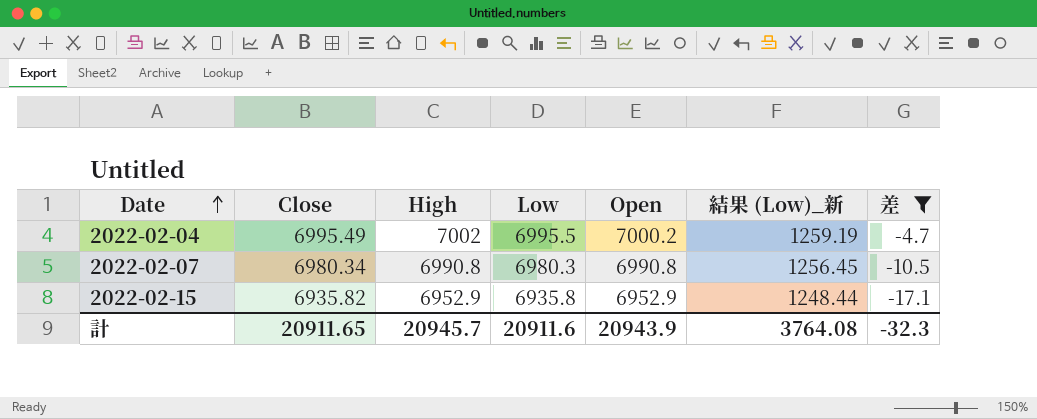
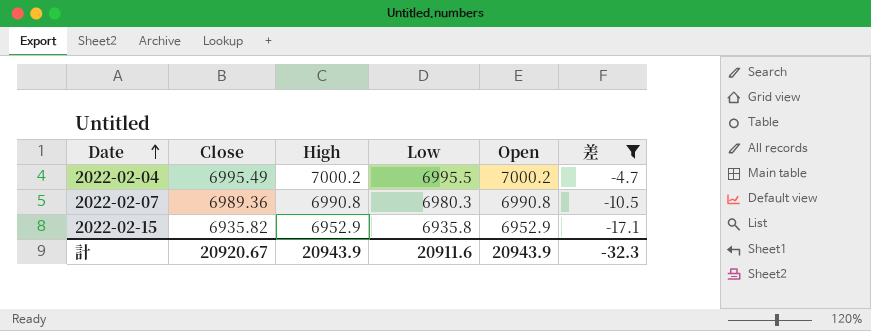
column 結果 (Low)_新 | formula: [Low] * 0.18 -> none
2022-02-04 | High: 7002 -> 7000.2
2022-02-07 | Close: 6980.34 -> 6989.36
計 | Close: 20911.65 -> 20920.67
計 | High: 20945.7 -> 20943.9

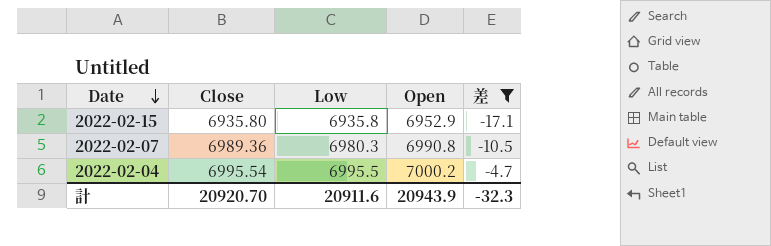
row order: Date ascending -> Date descending
column High | position: 3 -> none
2022-02-15 | Close: 6935.82 -> 6935.80
2022-02-04 | Close: 6995.49 -> 6995.54
計 | Close: 20920.67 -> 20920.70

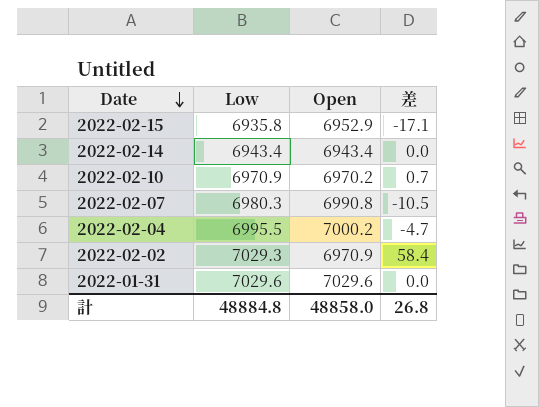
filter: 差 <= -4.7 -> none
column Close | position: 2 -> none
計 | Low: 20911.6 -> 48884.8
計 | Open: 20943.9 -> 48858.0
計 | 差: -32.3 -> 26.8

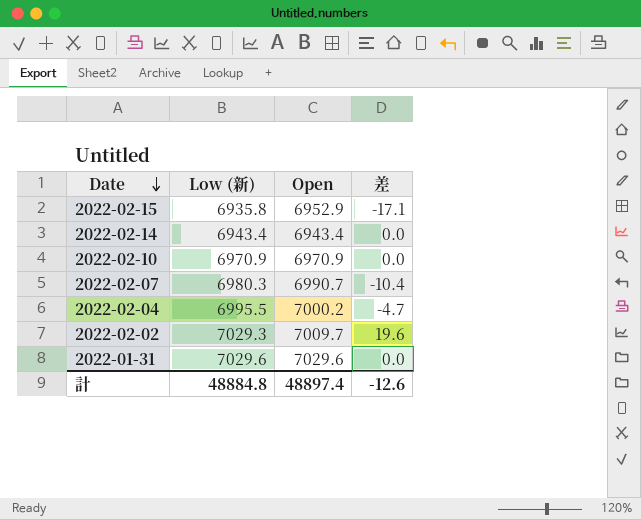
column name: Low -> Low (新)
2022-02-10 | Open: 6970.2 -> 6970.9
2022-02-10 | 差: 0.7 -> 0.0
2022-02-07 | Open: 6990.8 -> 6990.7
2022-02-07 | 差: -10.5 -> -10.4
2022-02-02 | Open: 6970.9 -> 7009.7
2022-02-02 | 差: 58.4 -> 19.6
計 | Open: 48858.0 -> 48897.4
計 | 差: 26.8 -> -12.6

